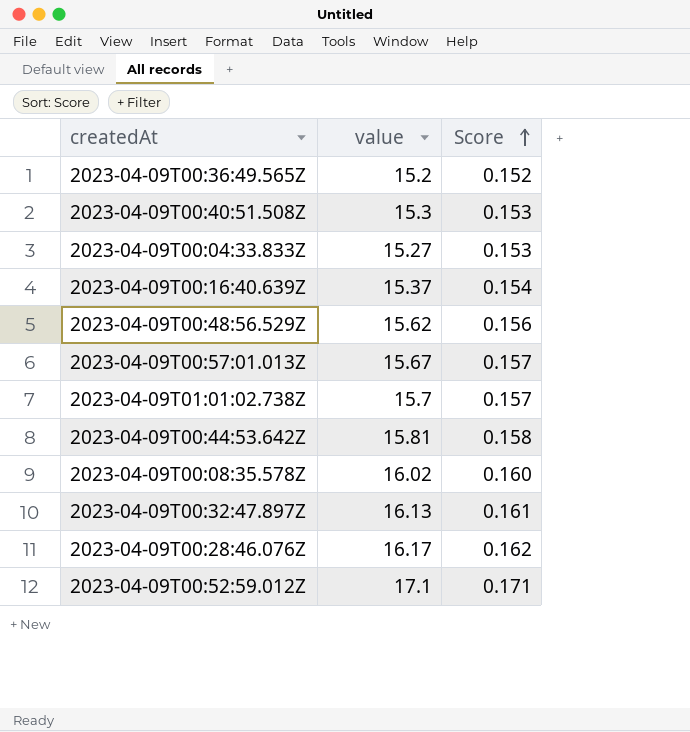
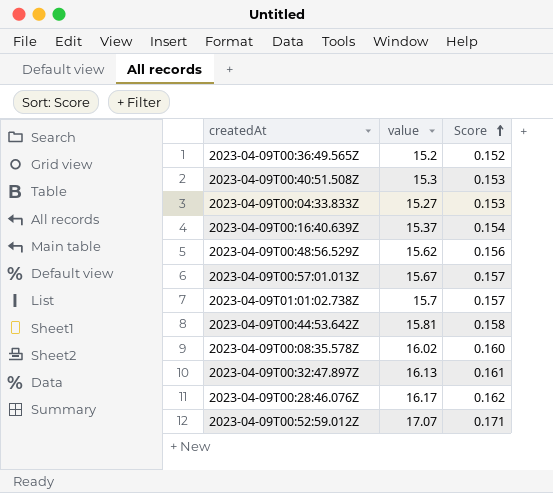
2023-04-09T00:52:59.012Z | value: 17.1 -> 17.07

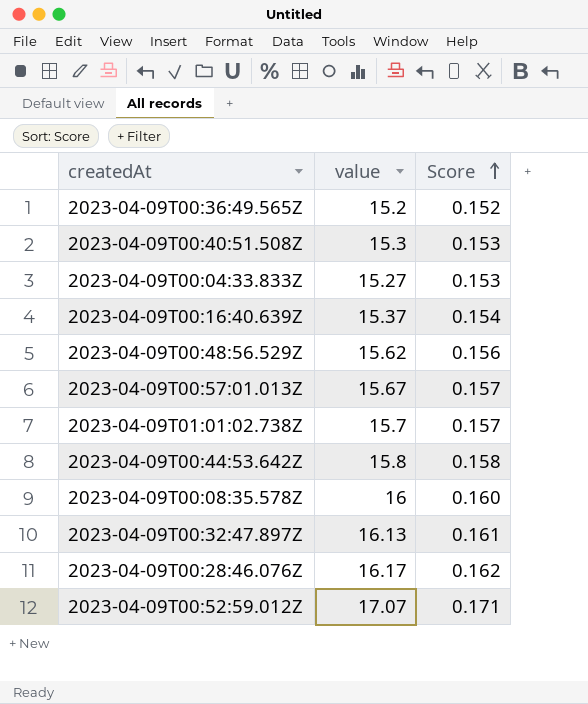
2023-04-09T00:44:53.642Z | value: 15.81 -> 15.8
2023-04-09T00:08:35.578Z | value: 16.02 -> 16

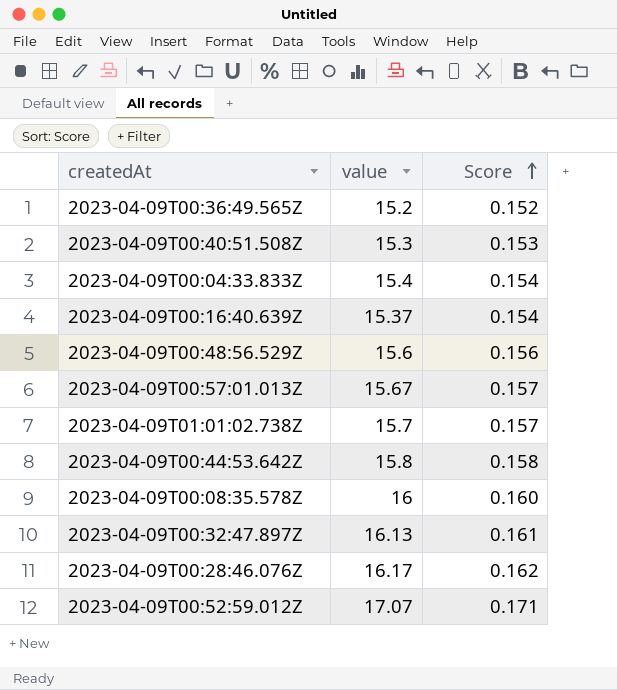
2023-04-09T00:04:33.833Z | value: 15.27 -> 15.4
2023-04-09T00:04:33.833Z | Score: 0.153 -> 0.154
2023-04-09T00:48:56.529Z | value: 15.62 -> 15.6

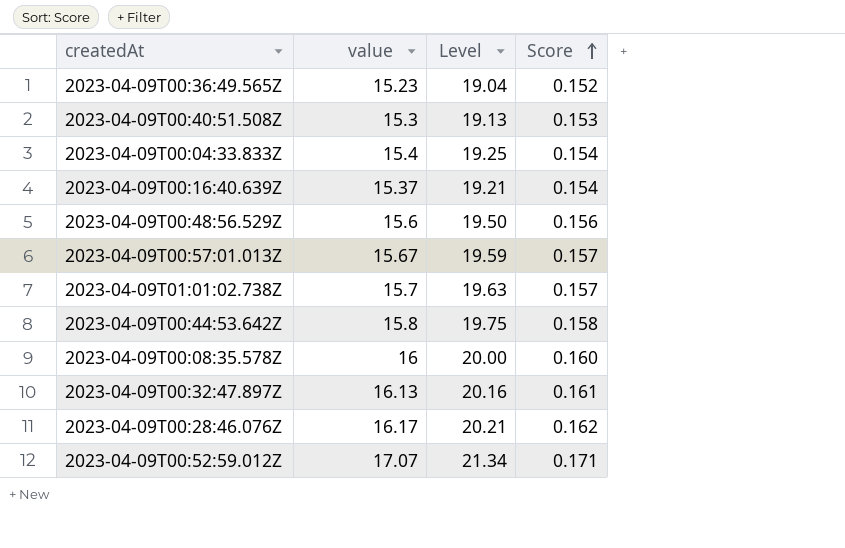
column Level | formula: none -> [value] * 1.25
2023-04-09T00:36:49.565Z | value: 15.2 -> 15.23

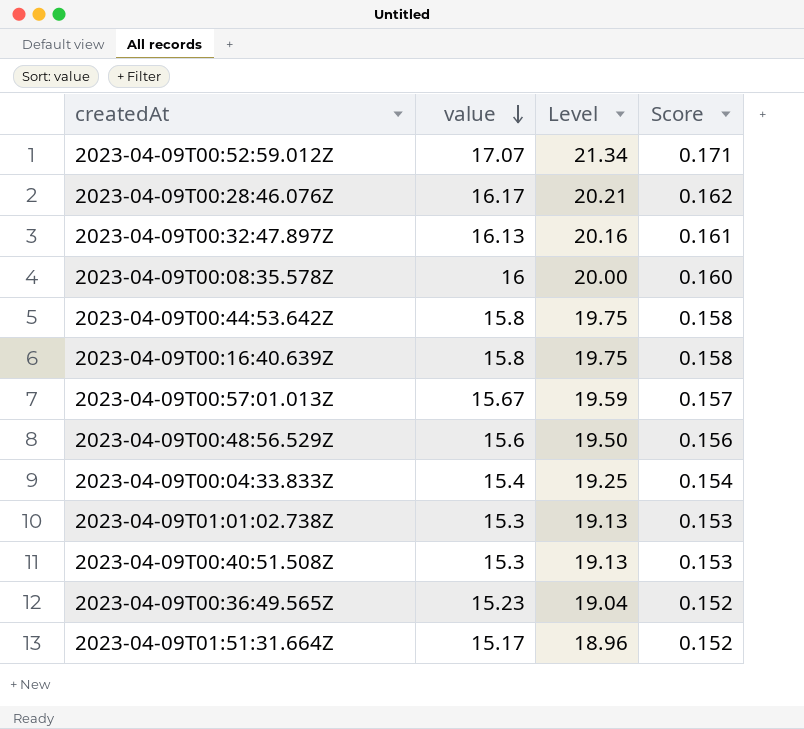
row order: Score ascending -> value descending
2023-04-09T00:16:40.639Z | value: 15.37 -> 15.8
2023-04-09T00:16:40.639Z | Level: 19.21 -> 19.75
2023-04-09T00:16:40.639Z | Score: 0.154 -> 0.158
2023-04-09T01:01:02.738Z | value: 15.7 -> 15.3
2023-04-09T01:01:02.738Z | Level: 19.63 -> 19.13
2023-04-09T01:01:02.738Z | Score: 0.157 -> 0.153
row 2023-04-09T01:51:31.664Z: none -> 15.17 | 18.96 | 0.152

